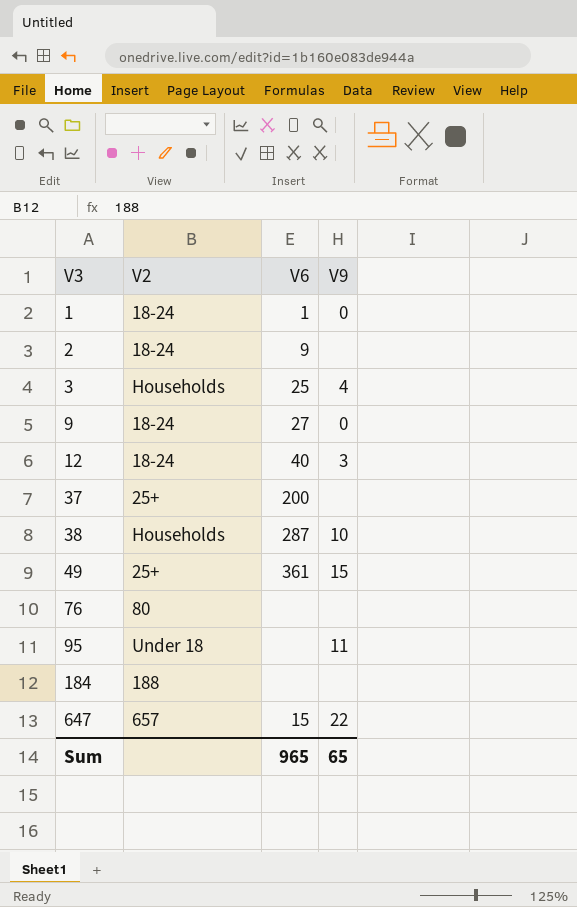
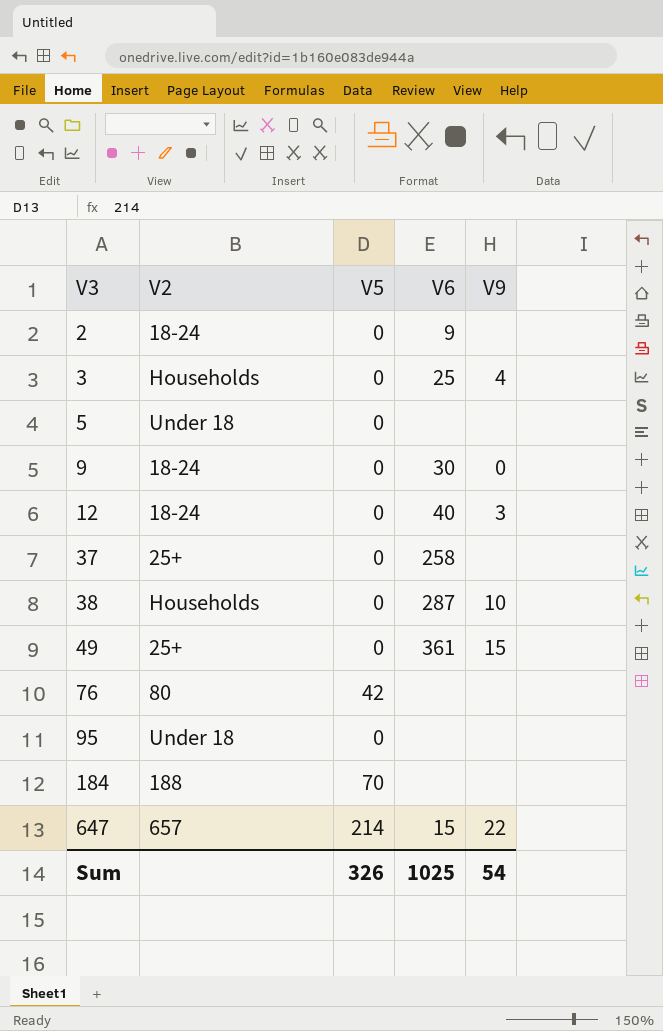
column V5 | position: none -> 3
row 1: 18-24 | 1 | 0 -> none
row 5: none -> Under 18 | 0 | none | none
9 | V6: 27 -> 30
37 | V6: 200 -> 258
95 | V9: 11 -> none
Sum | V6: 965 -> 1025
Sum | V9: 65 -> 54

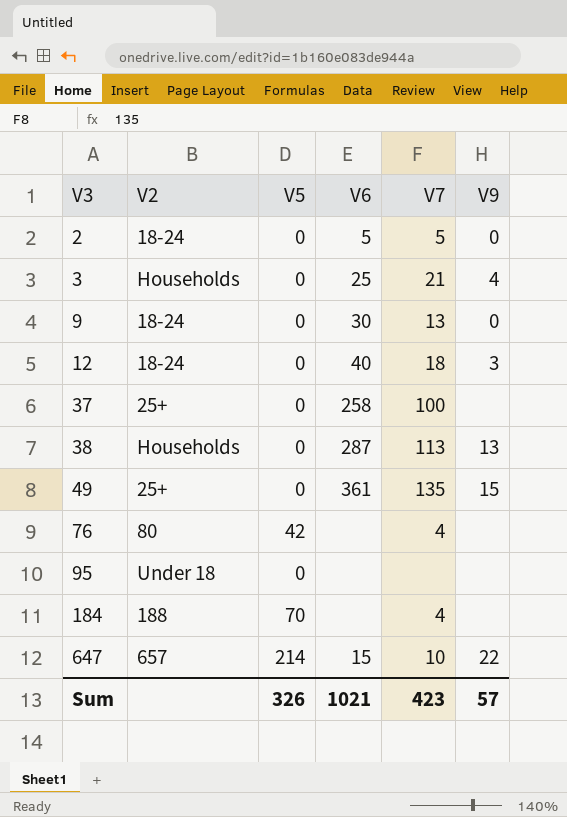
column V7 | position: none -> 5
row 5: Under 18 | 0 | none | none -> none
2 | V6: 9 -> 5
2 | V9: none -> 0
38 | V9: 10 -> 13
Sum | V6: 1025 -> 1021
Sum | V9: 54 -> 57

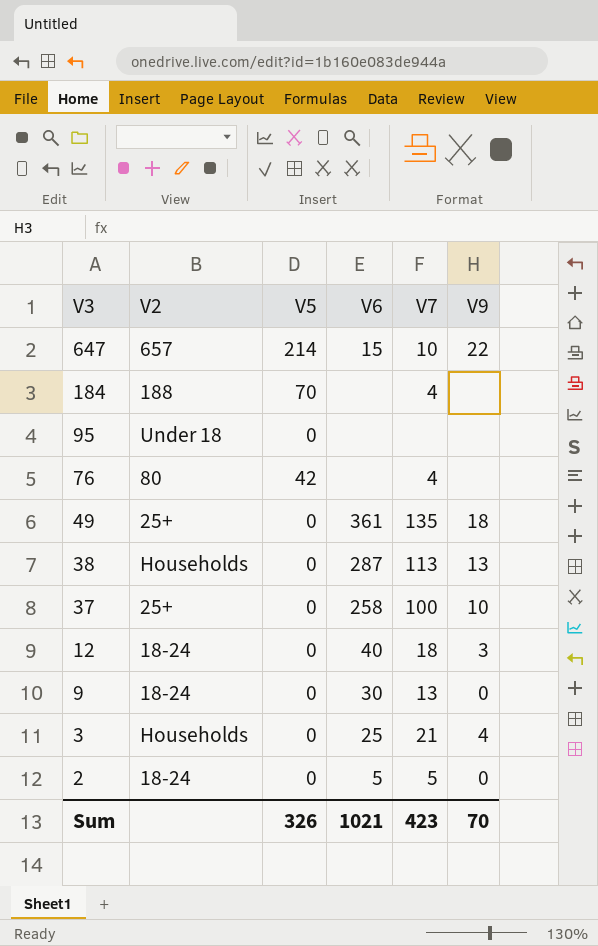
row order: V3 ascending -> V3 descending
49 | V9: 15 -> 18
37 | V9: none -> 10
Sum | V9: 57 -> 70

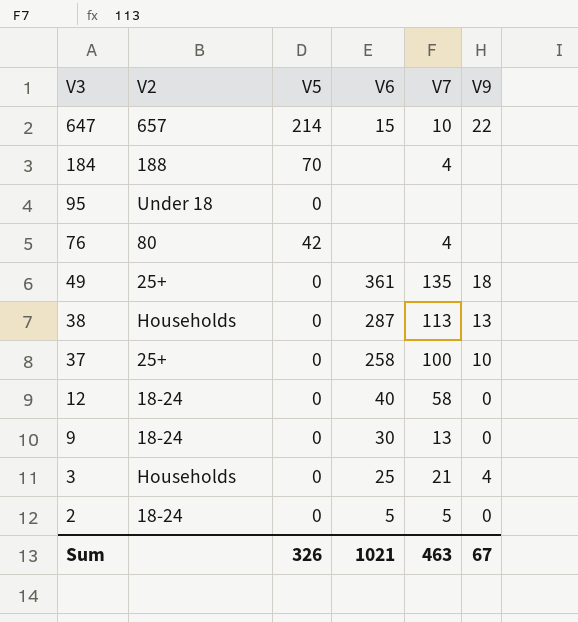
12 | V7: 18 -> 58
12 | V9: 3 -> 0
Sum | V7: 423 -> 463
Sum | V9: 70 -> 67

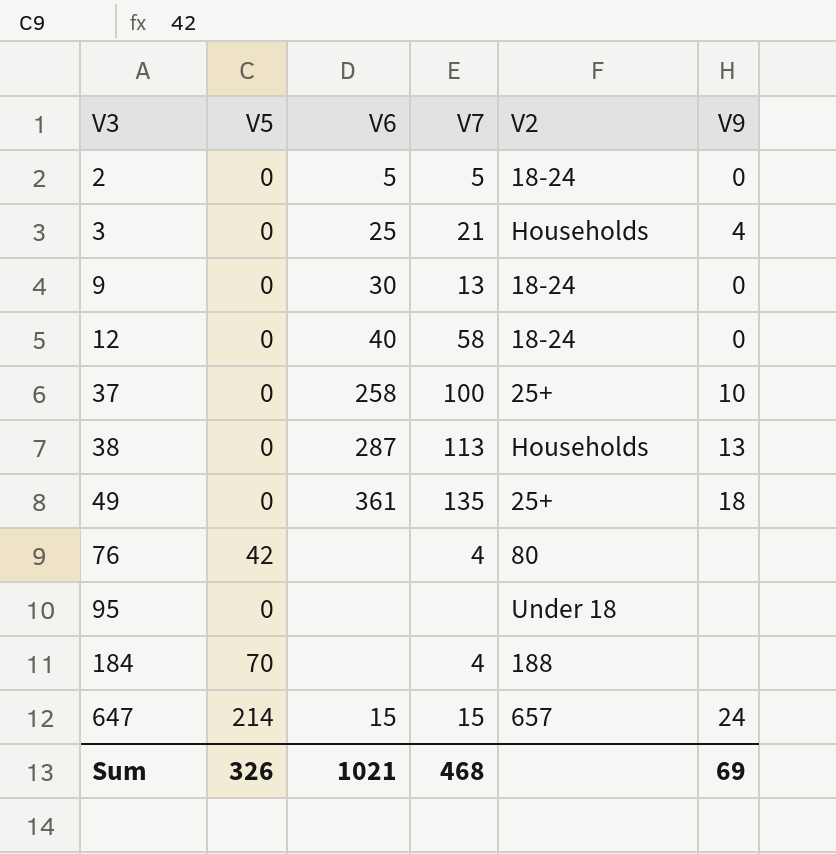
row order: V3 descending -> V3 ascending
column V2 | position: 2 -> 5
647 | V7: 10 -> 15
647 | V9: 22 -> 24
Sum | V7: 463 -> 468
Sum | V9: 67 -> 69

